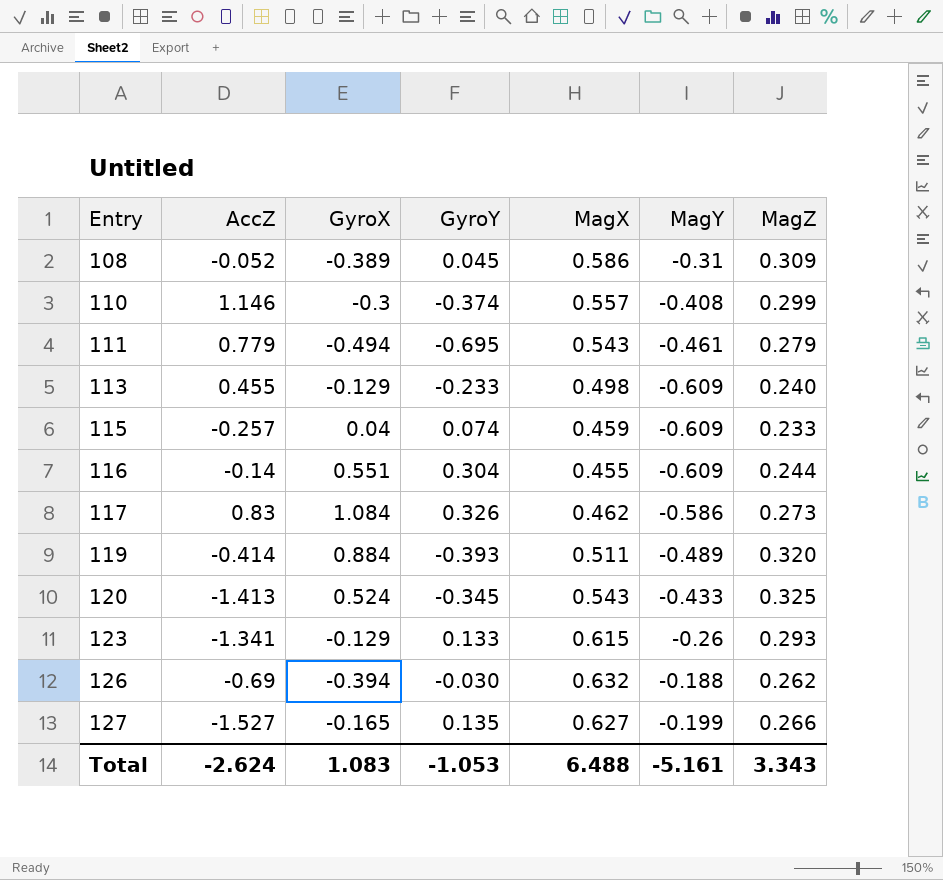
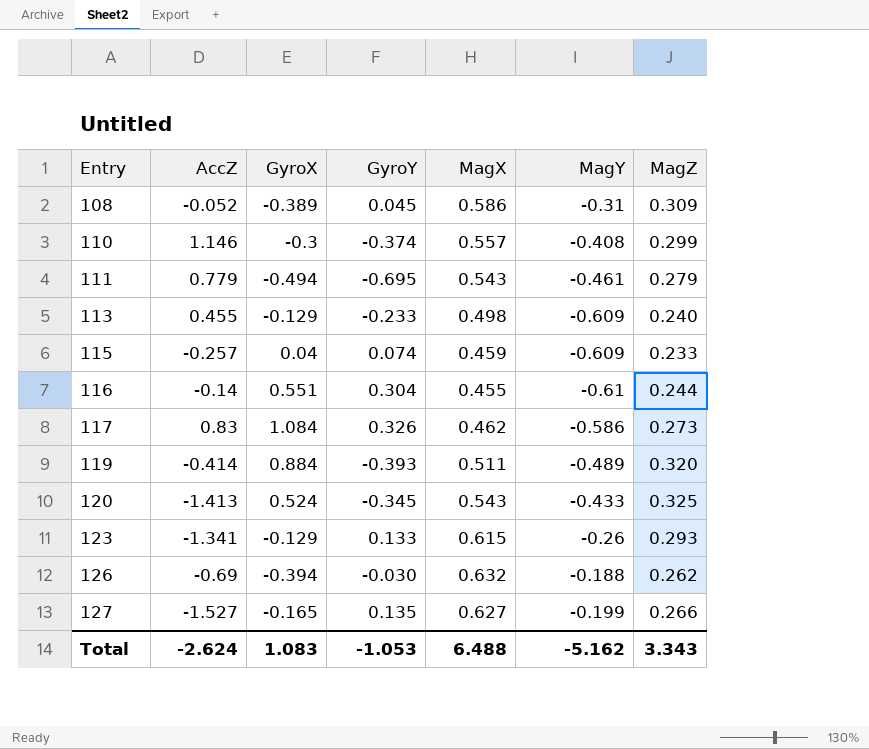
116 | MagY: -0.609 -> -0.61
Total | MagY: -5.161 -> -5.162

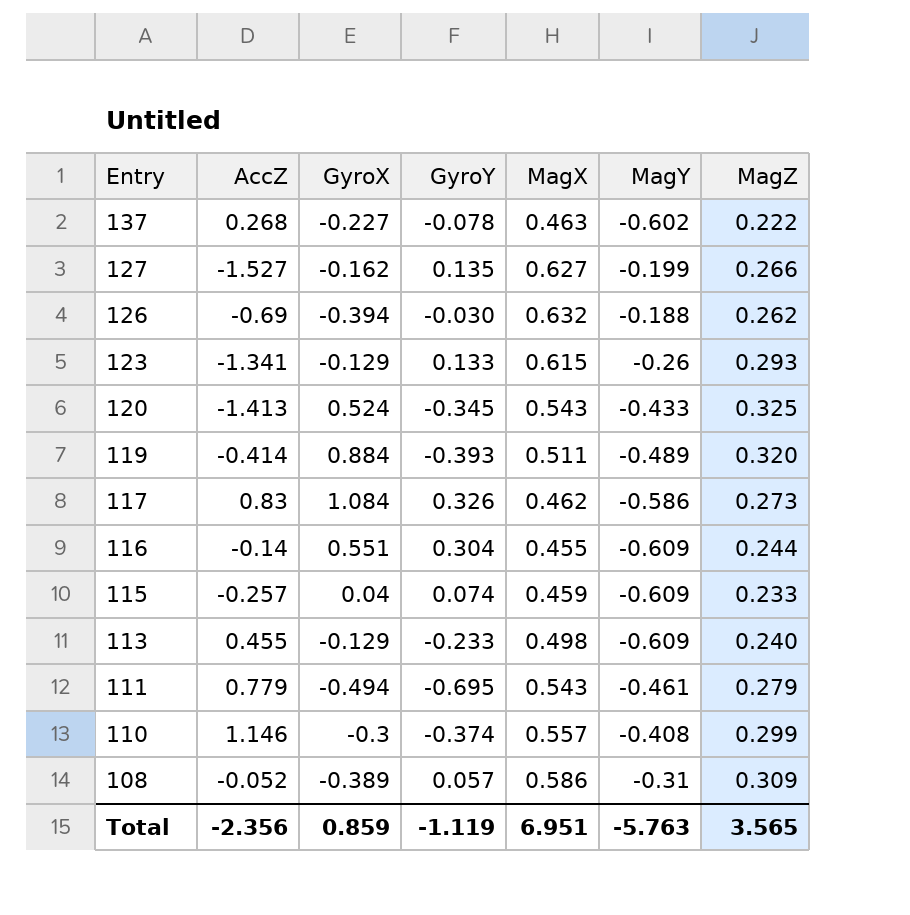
row order: Entry ascending -> Entry descending
row 137: none -> 0.268 | -0.227 | -0.078 | 0.463 | -0.602 | 0.222
127 | GyroX: -0.165 -> -0.162
116 | MagY: -0.61 -> -0.609
108 | GyroY: 0.045 -> 0.057
Total | AccZ: -2.624 -> -2.356
Total | GyroX: 1.083 -> 0.859
Total | GyroY: -1.053 -> -1.119
Total | MagX: 6.488 -> 6.951
Total | MagY: -5.162 -> -5.763
Total | MagZ: 3.343 -> 3.565

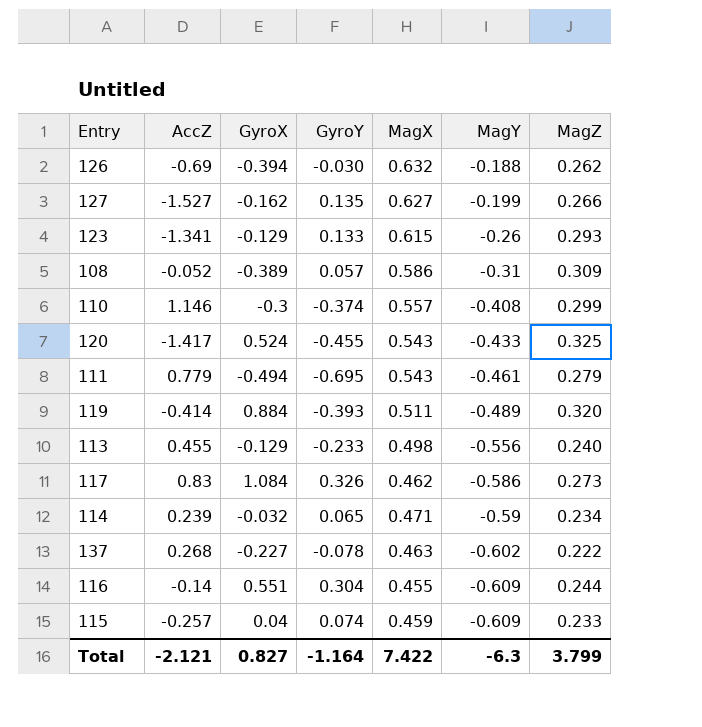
row order: Entry descending -> MagY descending
120 | AccZ: -1.413 -> -1.417
120 | GyroY: -0.345 -> -0.455
113 | MagY: -0.609 -> -0.556
row 114: none -> 0.239 | -0.032 | 0.065 | 0.471 | -0.59 | 0.234
Total | AccZ: -2.356 -> -2.121
Total | GyroX: 0.859 -> 0.827
Total | GyroY: -1.119 -> -1.164
Total | MagX: 6.951 -> 7.422
Total | MagY: -5.763 -> -6.3
Total | MagZ: 3.565 -> 3.799

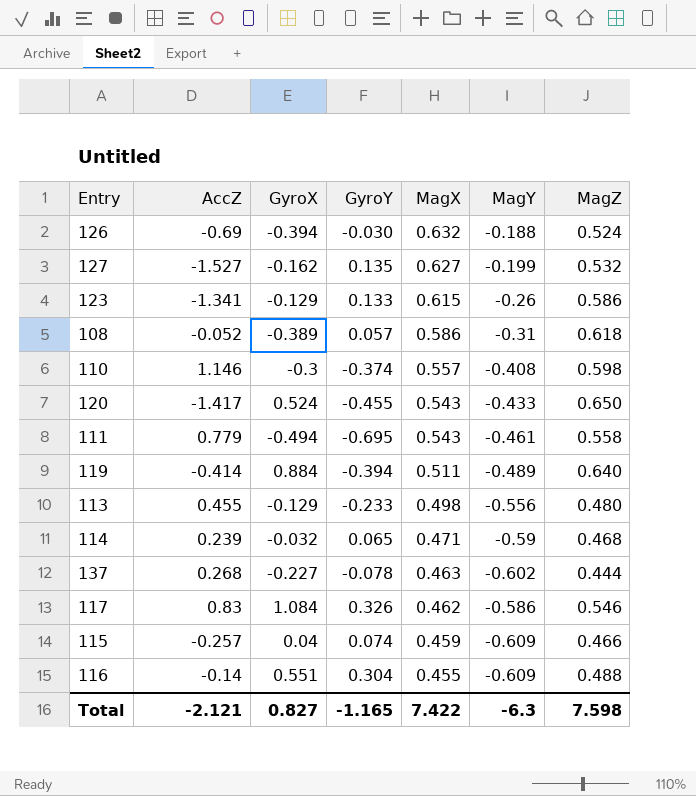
row order: MagY descending -> MagX descending
126 | MagZ: 0.262 -> 0.524
127 | MagZ: 0.266 -> 0.532
123 | MagZ: 0.293 -> 0.586
108 | MagZ: 0.309 -> 0.618
110 | MagZ: 0.299 -> 0.598
120 | MagZ: 0.325 -> 0.650
111 | MagZ: 0.279 -> 0.558
119 | GyroY: -0.393 -> -0.394
119 | MagZ: 0.320 -> 0.640
113 | MagZ: 0.240 -> 0.480
114 | MagZ: 0.234 -> 0.468
137 | MagZ: 0.222 -> 0.444
117 | MagZ: 0.273 -> 0.546
115 | MagZ: 0.233 -> 0.466
116 | MagZ: 0.244 -> 0.488
Total | GyroY: -1.164 -> -1.165
Total | MagZ: 3.799 -> 7.598

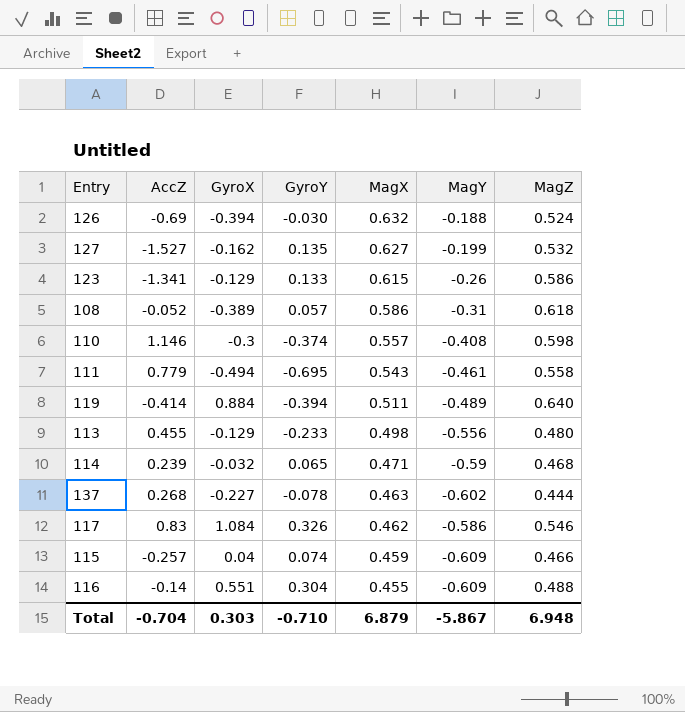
row 120: -1.417 | 0.524 | -0.455 | 0.543 | -0.433 | 0.650 -> none
Total | AccZ: -2.121 -> -0.704
Total | GyroX: 0.827 -> 0.303
Total | GyroY: -1.165 -> -0.710
Total | MagX: 7.422 -> 6.879
Total | MagY: -6.3 -> -5.867
Total | MagZ: 7.598 -> 6.948

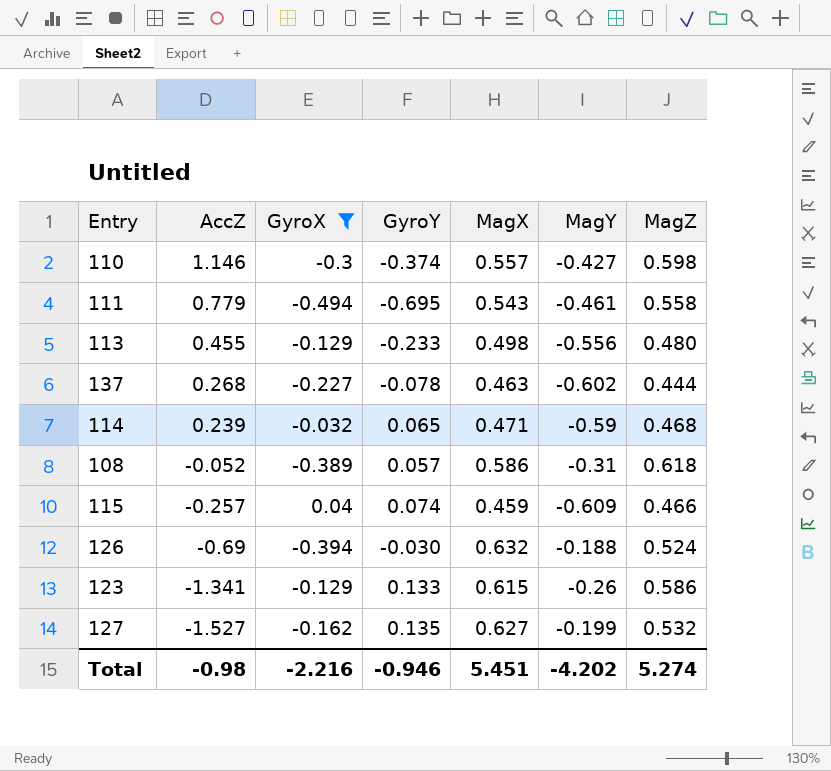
filter: none -> GyroX <= 0.04
row order: MagX descending -> AccZ descending
110 | MagY: -0.408 -> -0.427
Total | AccZ: -0.704 -> -0.98
Total | GyroX: 0.303 -> -2.216
Total | GyroY: -0.710 -> -0.946
Total | MagX: 6.879 -> 5.451
Total | MagY: -5.867 -> -4.202
Total | MagZ: 6.948 -> 5.274

